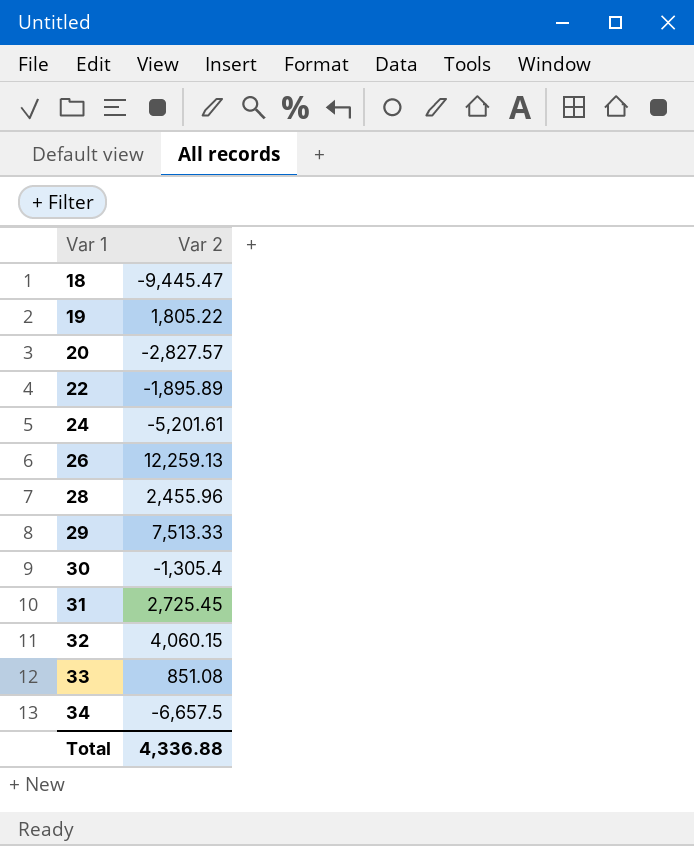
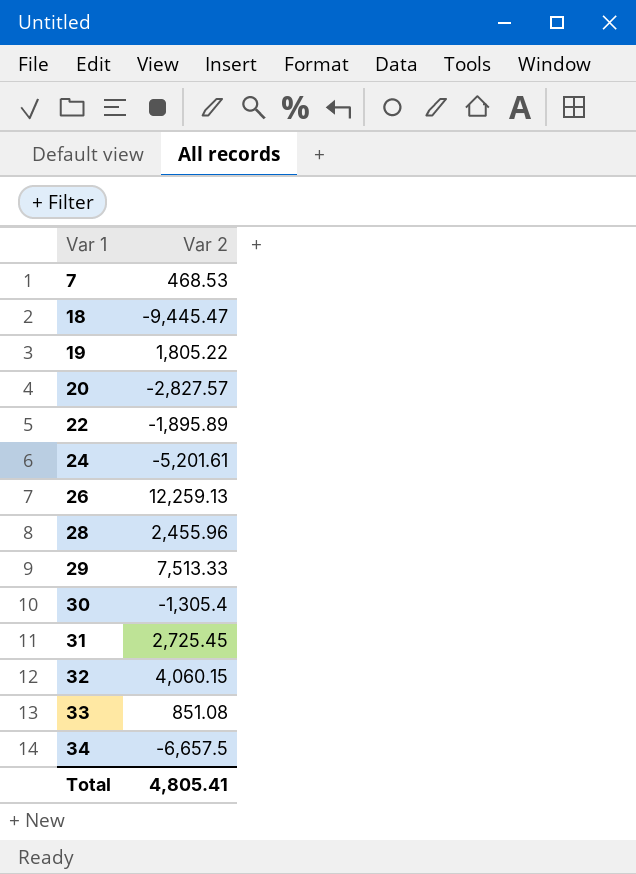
row 7: none -> 468.53
Total | Var 2: 4,336.88 -> 4,805.41

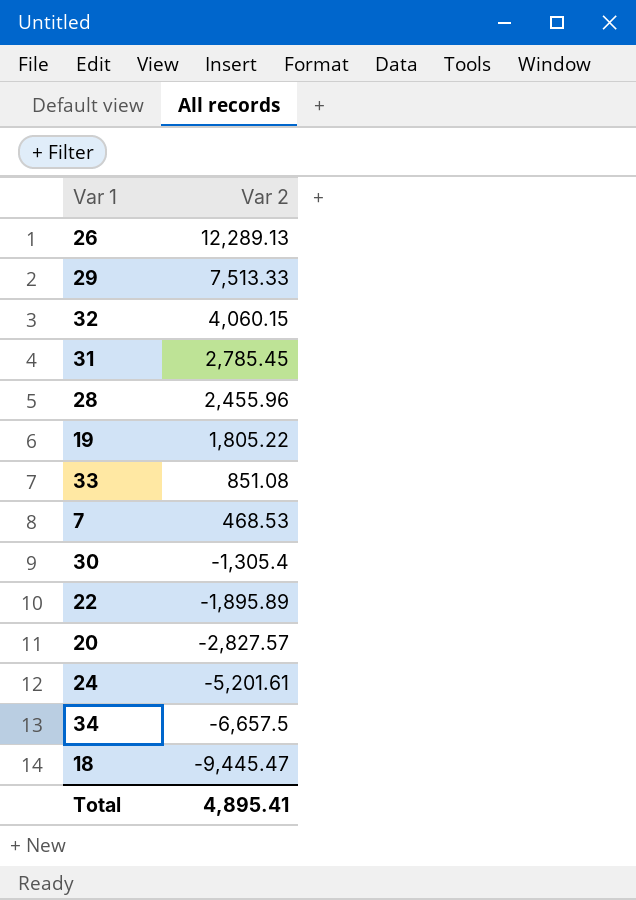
row order: Var 1 ascending -> Var 2 descending
26 | Var 2: 12,259.13 -> 12,289.13
31 | Var 2: 2,725.45 -> 2,785.45
Total | Var 2: 4,805.41 -> 4,895.41

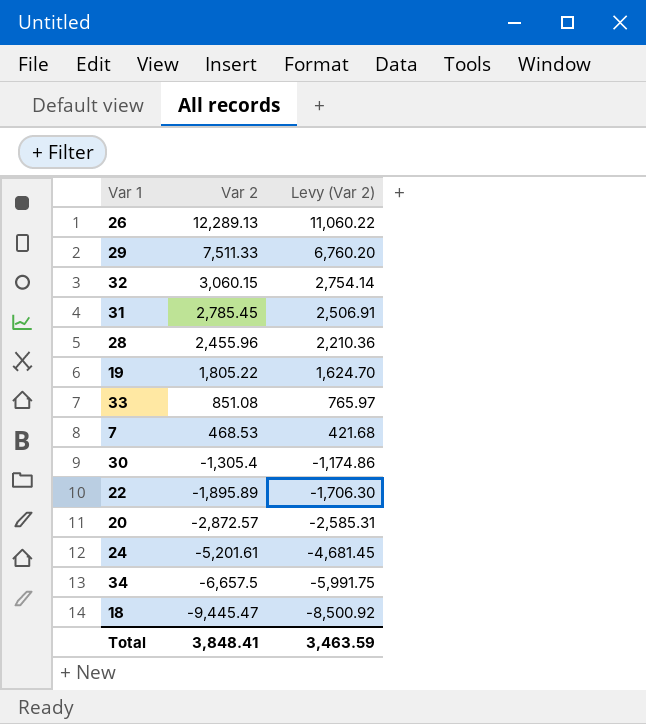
column Levy (Var 2) | formula: none -> [Var 2] * 0.9
29 | Var 2: 7,513.33 -> 7,511.33
32 | Var 2: 4,060.15 -> 3,060.15
20 | Var 2: -2,827.57 -> -2,872.57
Total | Var 2: 4,895.41 -> 3,848.41

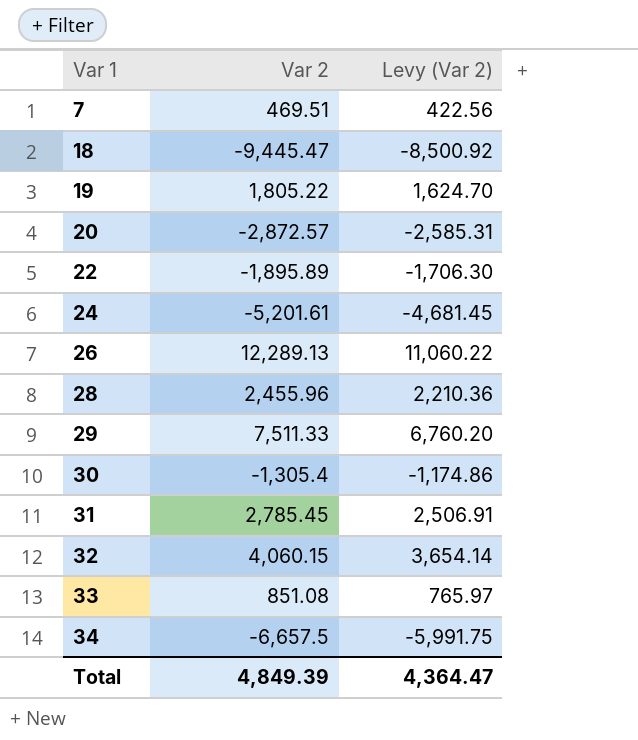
row order: Var 2 descending -> Var 1 ascending
7 | Var 2: 468.53 -> 469.51
7 | Levy (Var 2): 421.68 -> 422.56
32 | Var 2: 3,060.15 -> 4,060.15
32 | Levy (Var 2): 2,754.14 -> 3,654.14
Total | Var 2: 3,848.41 -> 4,849.39
Total | Levy (Var 2): 3,463.59 -> 4,364.47

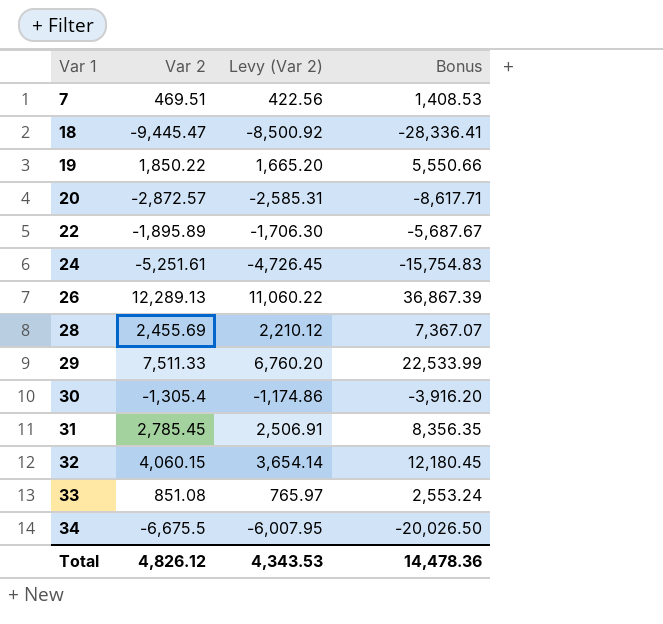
column Bonus | formula: none -> [Var 2] * 3
19 | Var 2: 1,805.22 -> 1,850.22
19 | Levy (Var 2): 1,624.70 -> 1,665.20
24 | Var 2: -5,201.61 -> -5,251.61
24 | Levy (Var 2): -4,681.45 -> -4,726.45
28 | Var 2: 2,455.96 -> 2,455.69
28 | Levy (Var 2): 2,210.36 -> 2,210.12
34 | Var 2: -6,657.5 -> -6,675.5
34 | Levy (Var 2): -5,991.75 -> -6,007.95
Total | Var 2: 4,849.39 -> 4,826.12
Total | Levy (Var 2): 4,364.47 -> 4,343.53

